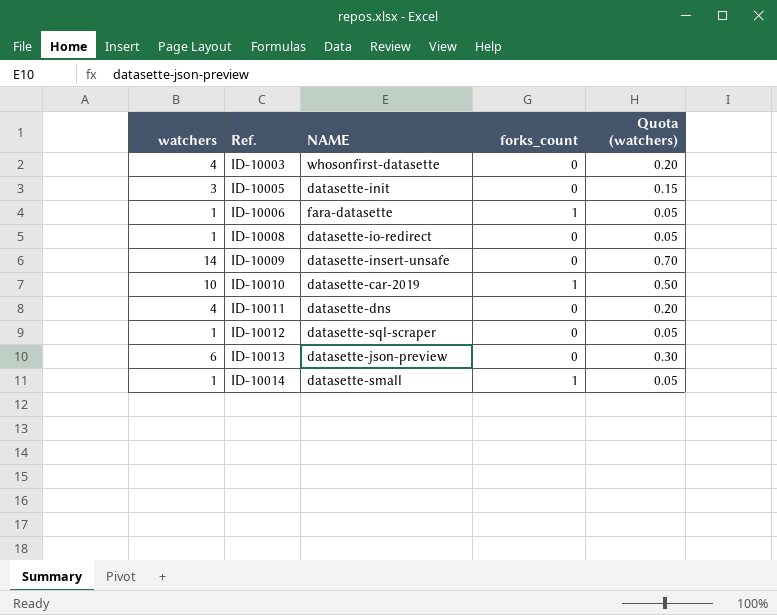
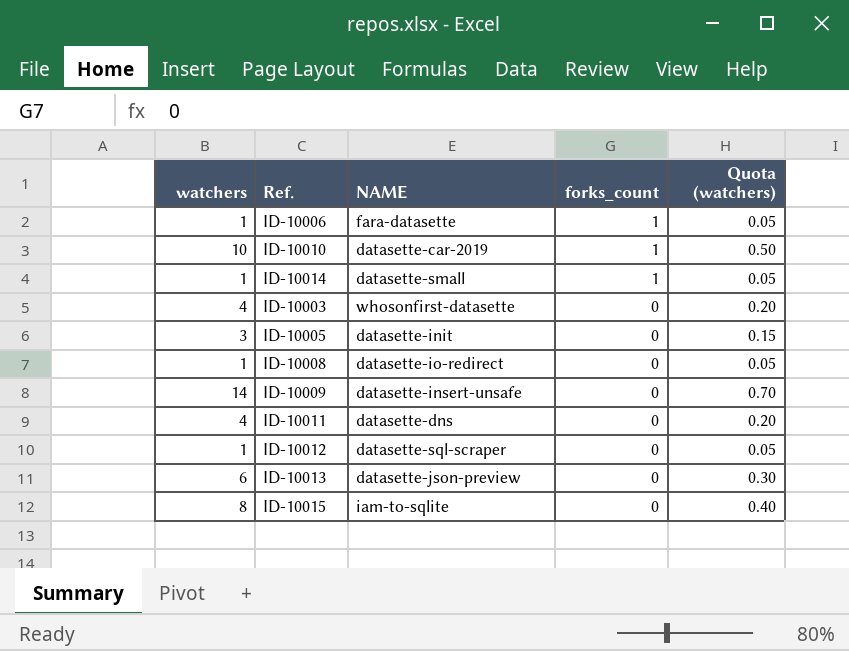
row order: Ref. ascending -> forks_count descending
row ID-10015: none -> 8 | iam-to-sqlite | 0 | 0.40

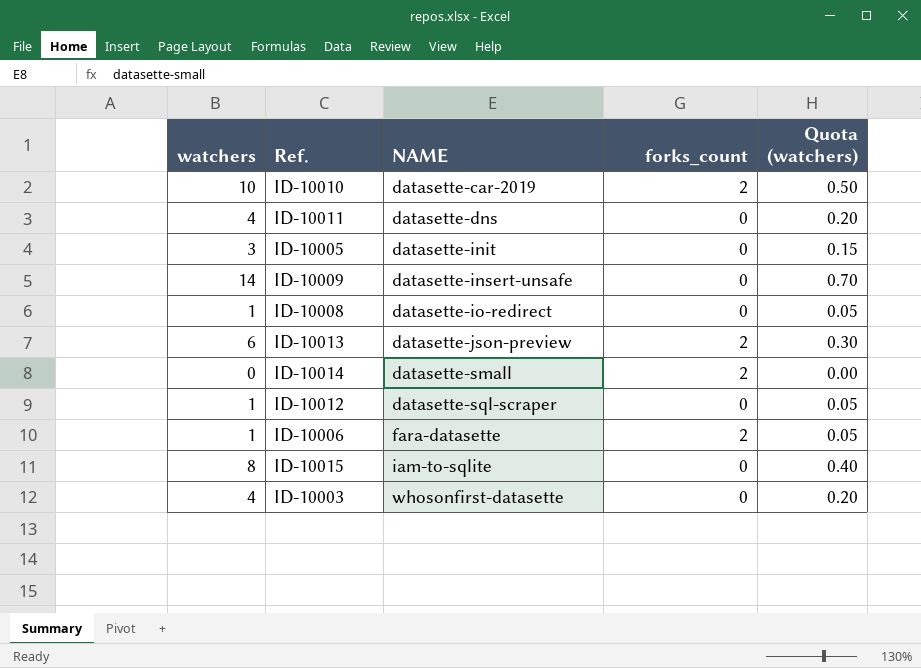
row order: forks_count descending -> NAME ascending
ID-10010 | forks_count: 1 -> 2
ID-10013 | forks_count: 0 -> 2
ID-10014 | watchers: 1 -> 0
ID-10014 | forks_count: 1 -> 2
ID-10014 | Quota (watchers): 0.05 -> 0.00
ID-10006 | forks_count: 1 -> 2

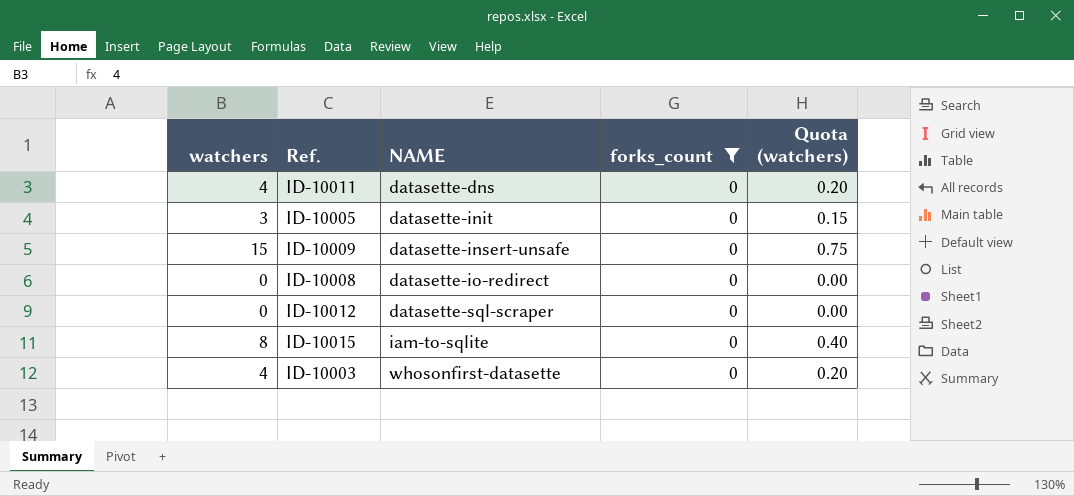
filter: none -> forks_count = 0
ID-10009 | watchers: 14 -> 15
ID-10009 | Quota (watchers): 0.70 -> 0.75
ID-10008 | watchers: 1 -> 0
ID-10008 | Quota (watchers): 0.05 -> 0.00
ID-10012 | watchers: 1 -> 0
ID-10012 | Quota (watchers): 0.05 -> 0.00

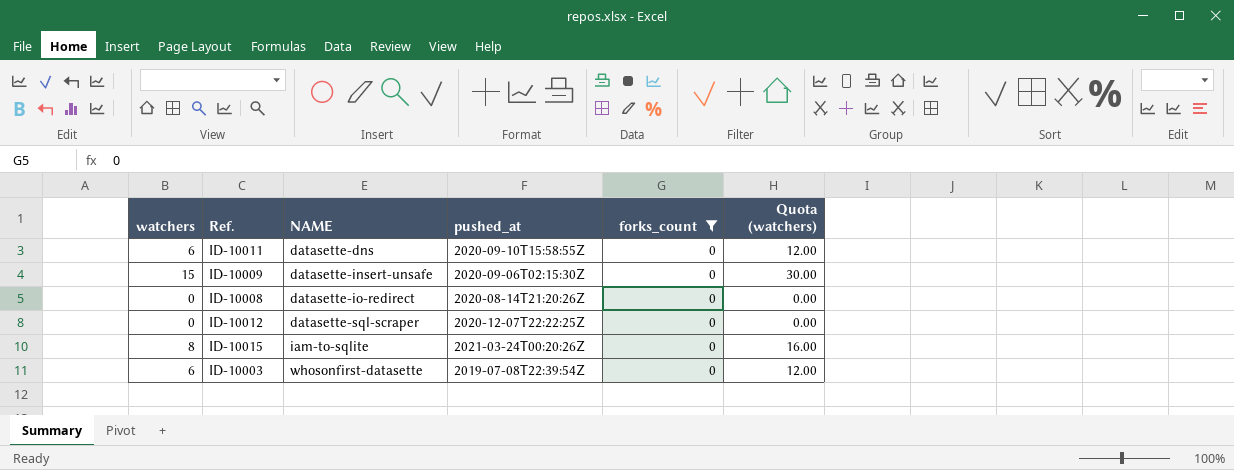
column pushed_at | position: none -> 4
column Quota (watchers) | formula: [watchers] * 0.05 -> [watchers] * 2
row ID-10005: 3 | datasette-init | 0 | 0.15 -> none
ID-10011 | watchers: 4 -> 6
ID-10003 | watchers: 4 -> 6

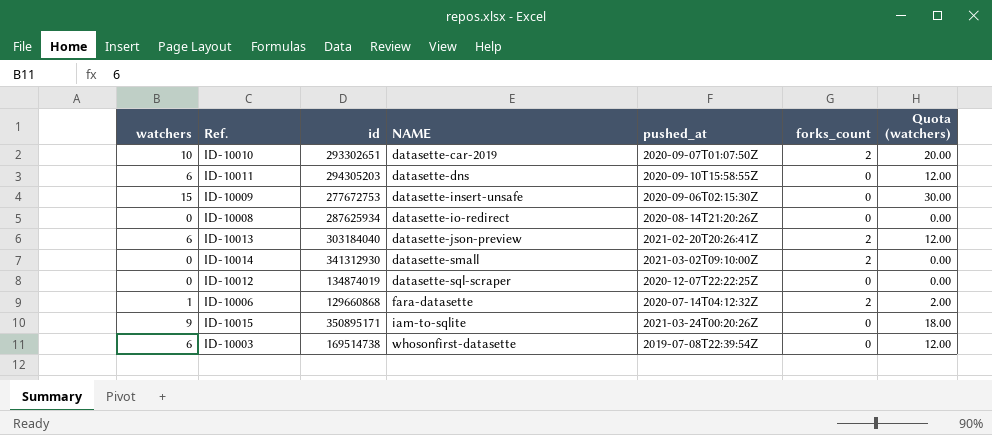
filter: forks_count = 0 -> none
column id | position: none -> 3
ID-10015 | watchers: 8 -> 9
ID-10015 | Quota (watchers): 16.00 -> 18.00

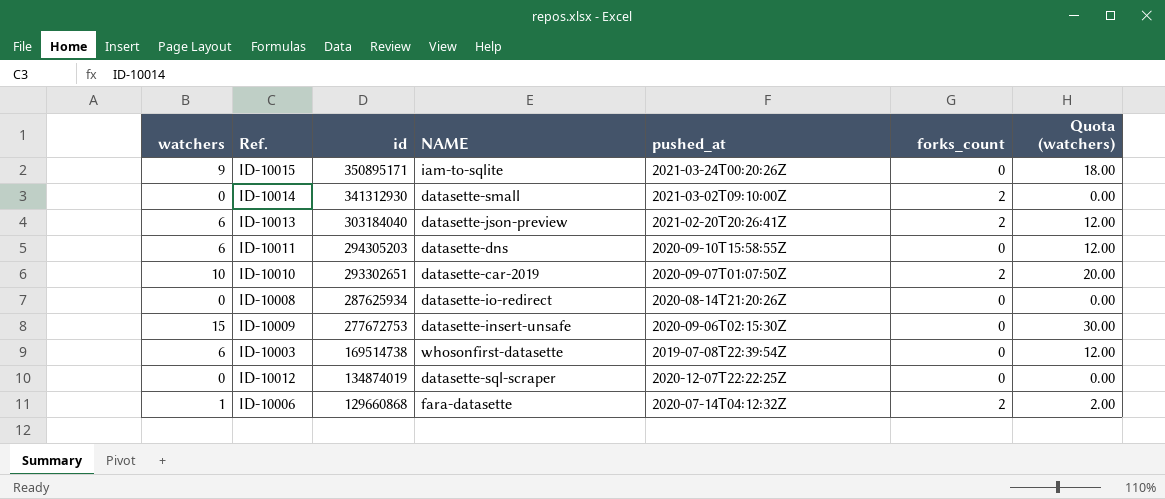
row order: NAME ascending -> id descending

